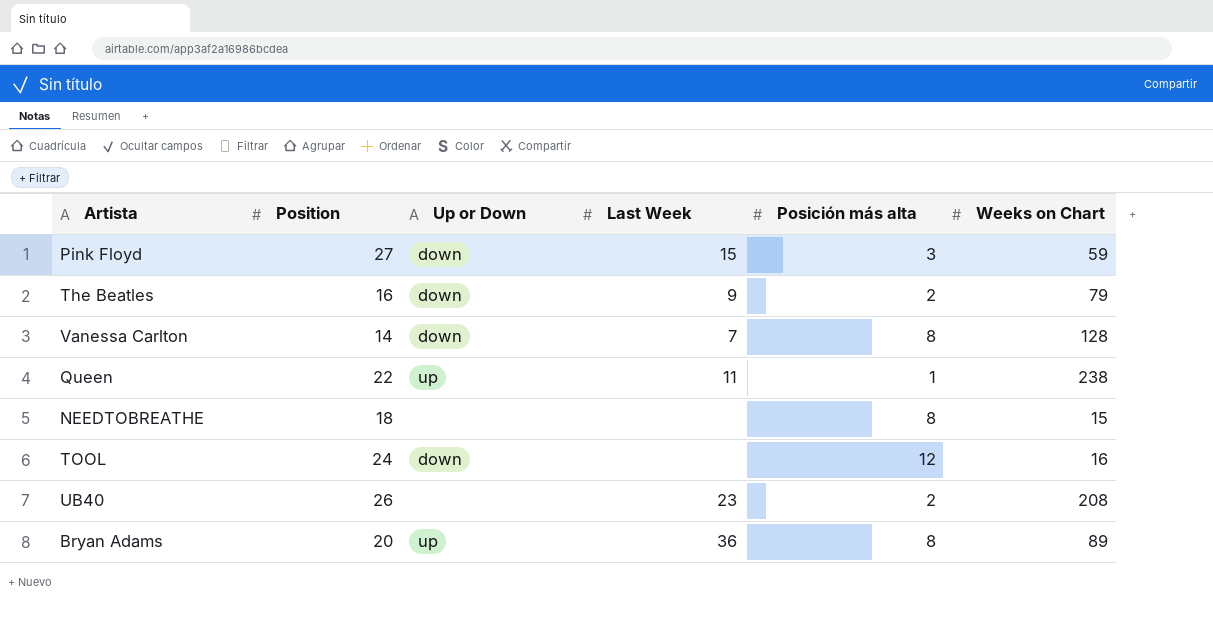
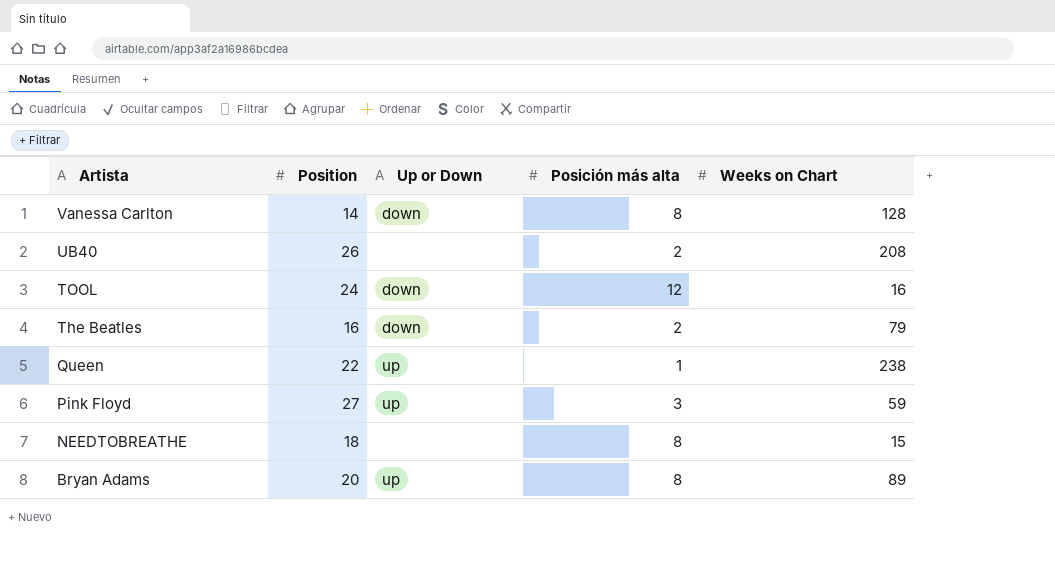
row order: none -> Artista descending
column Last Week | position: 4 -> none
Pink Floyd | Up or Down: down -> up

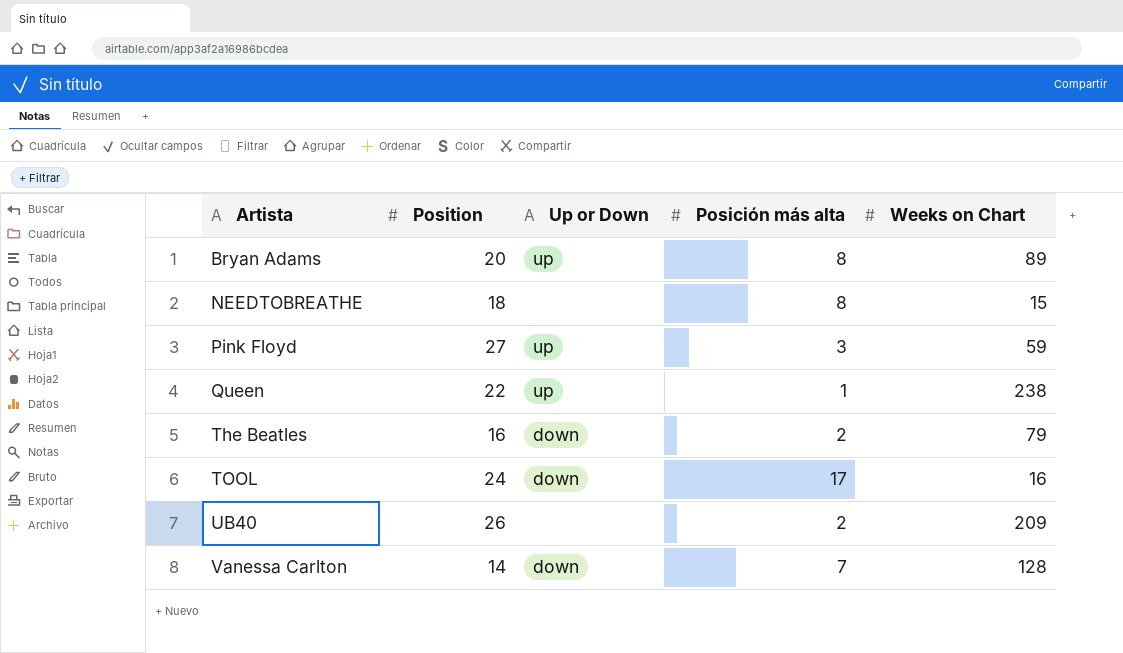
row order: Artista descending -> Artista ascending
TOOL | Posición más alta: 12 -> 17
UB40 | Weeks on Chart: 208 -> 209
Vanessa Carlton | Posición más alta: 8 -> 7

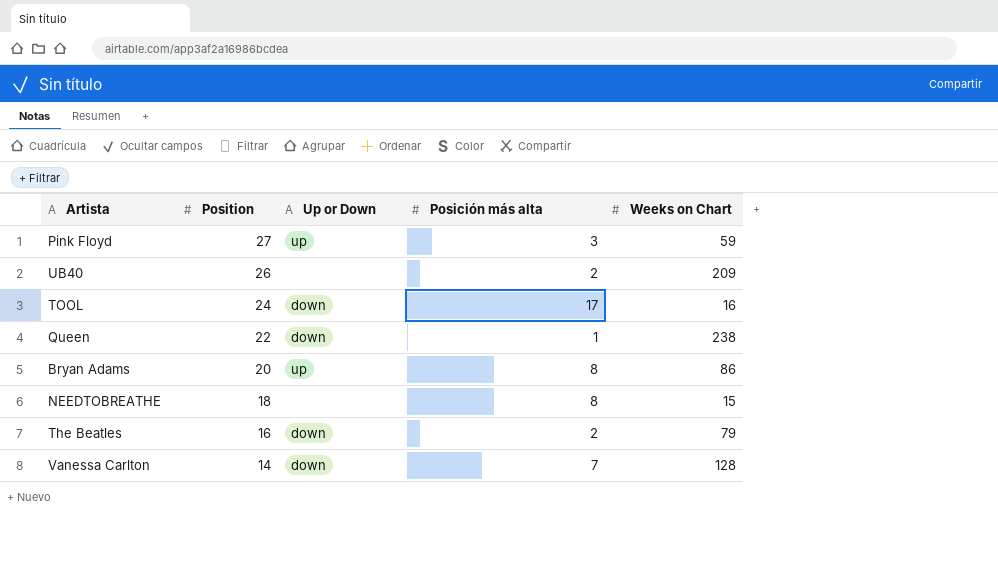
row order: Artista ascending -> Position descending
Queen | Up or Down: up -> down
Bryan Adams | Weeks on Chart: 89 -> 86

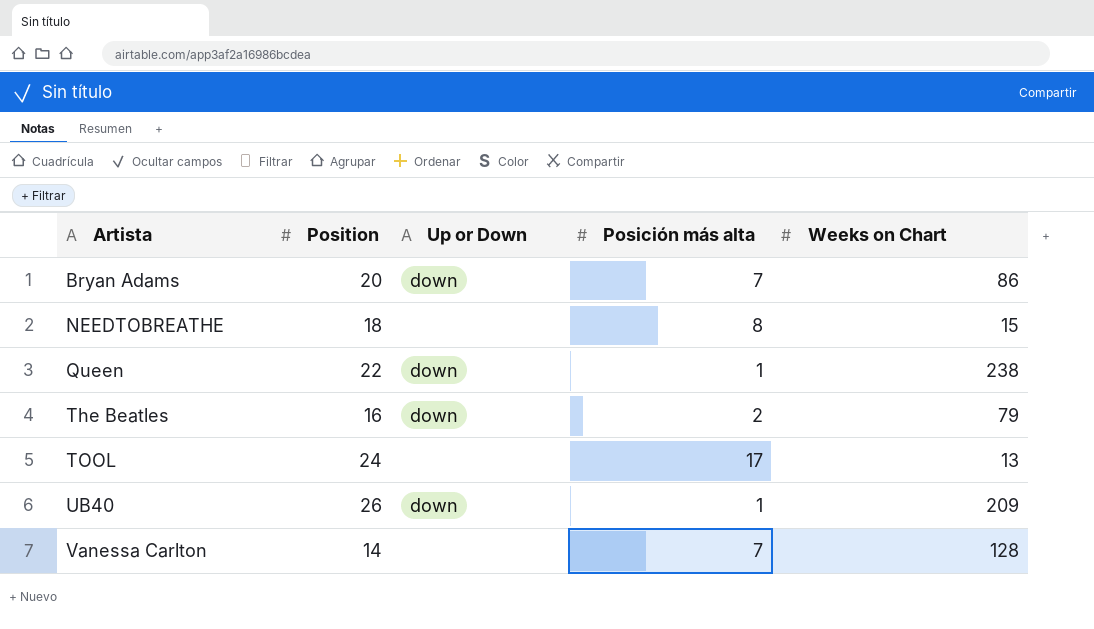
row order: Position descending -> Artista ascending
row Pink Floyd: 27 | up | 3 | 59 -> none
Bryan Adams | Up or Down: up -> down
Bryan Adams | Posición más alta: 8 -> 7
TOOL | Up or Down: down -> none
TOOL | Weeks on Chart: 16 -> 13
UB40 | Up or Down: none -> down
UB40 | Posición más alta: 2 -> 1
Vanessa Carlton | Up or Down: down -> none

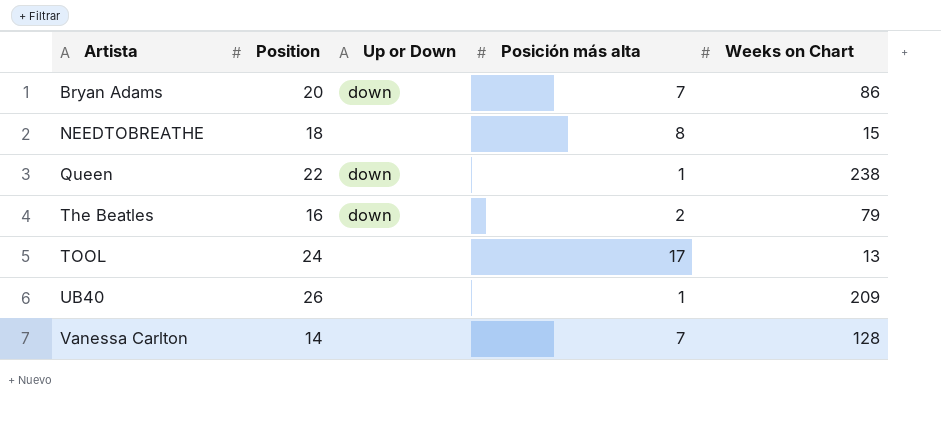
UB40 | Up or Down: down -> none

